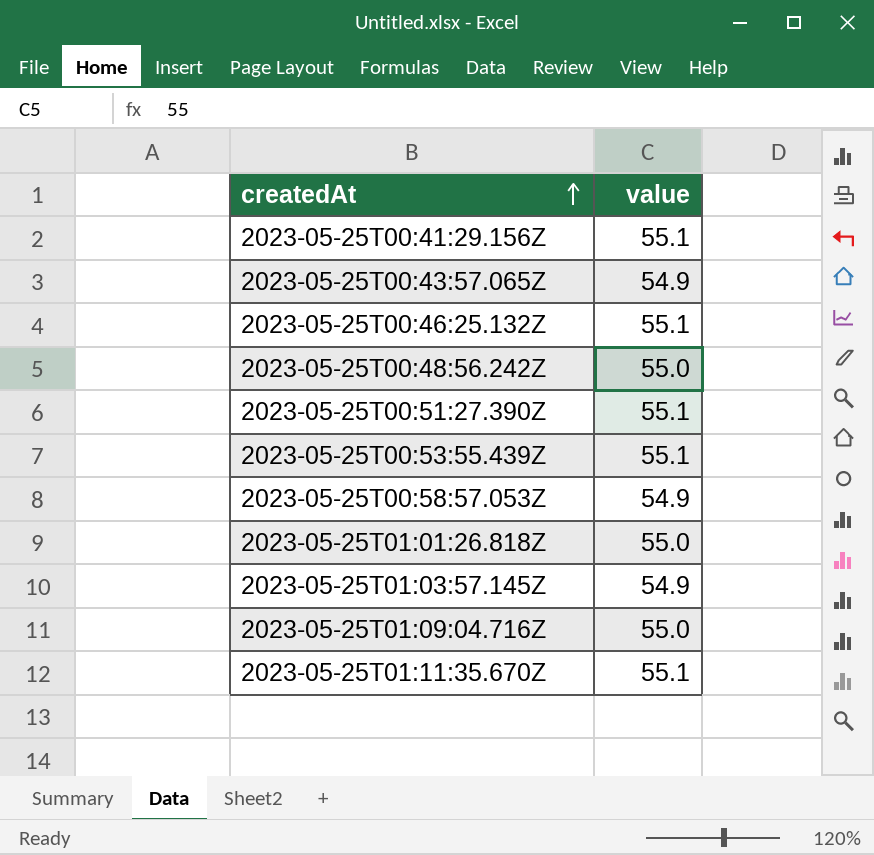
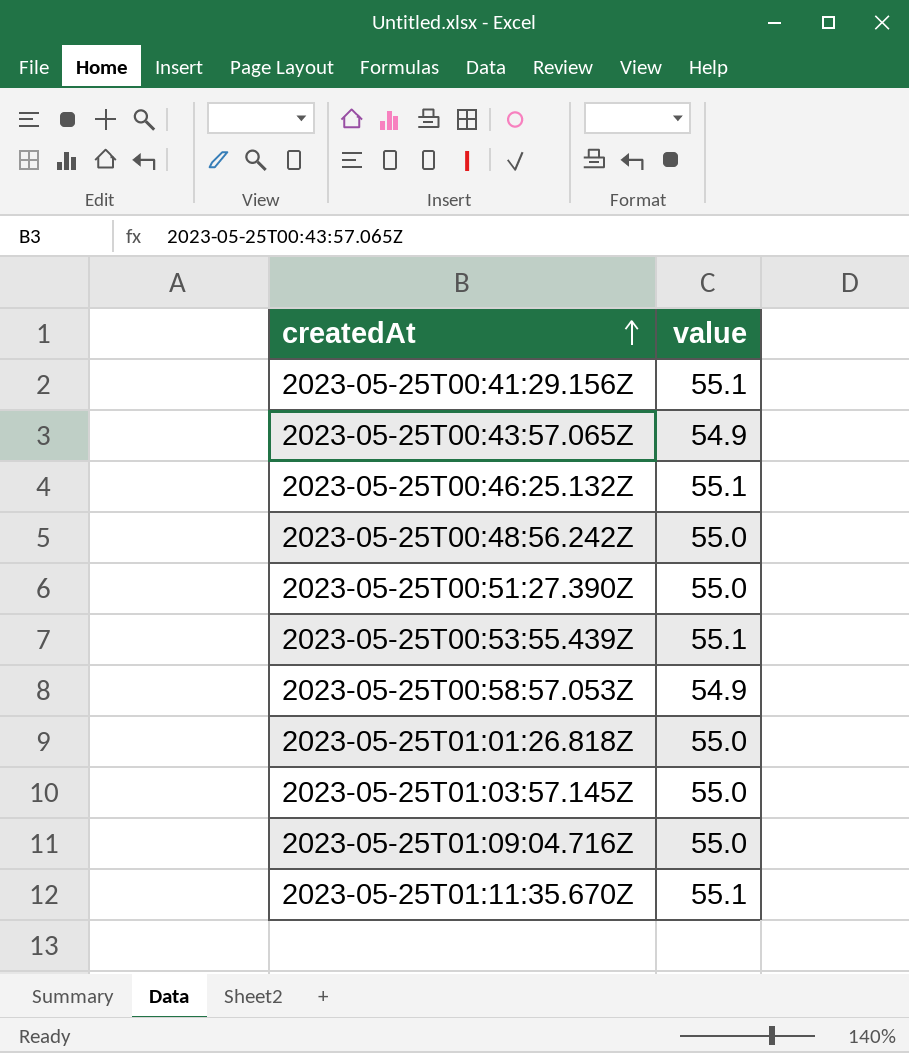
2023-05-25T00:51:27.390Z | value: 55.1 -> 55.0
2023-05-25T01:03:57.145Z | value: 54.9 -> 55.0

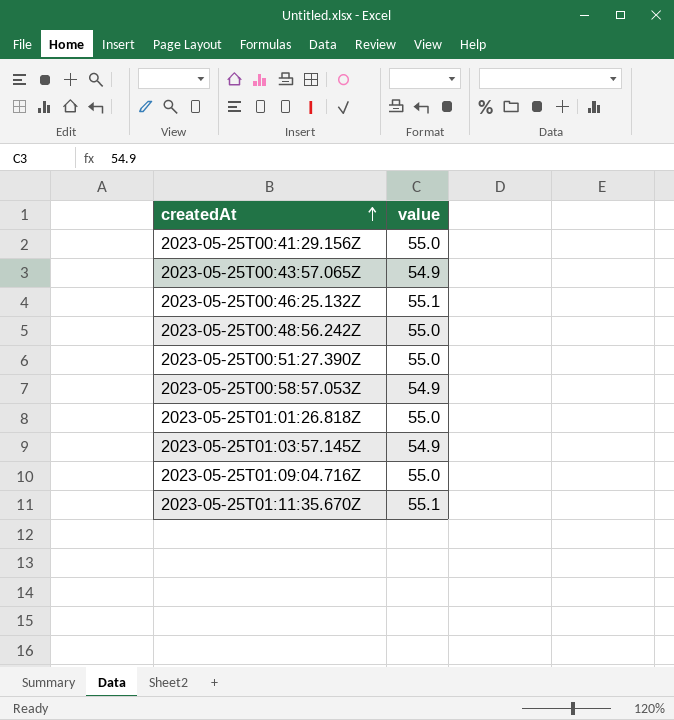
row 2023-05-25T00:53:55.439Z: 55.1 -> none
2023-05-25T00:41:29.156Z | value: 55.1 -> 55.0
2023-05-25T01:03:57.145Z | value: 55.0 -> 54.9

